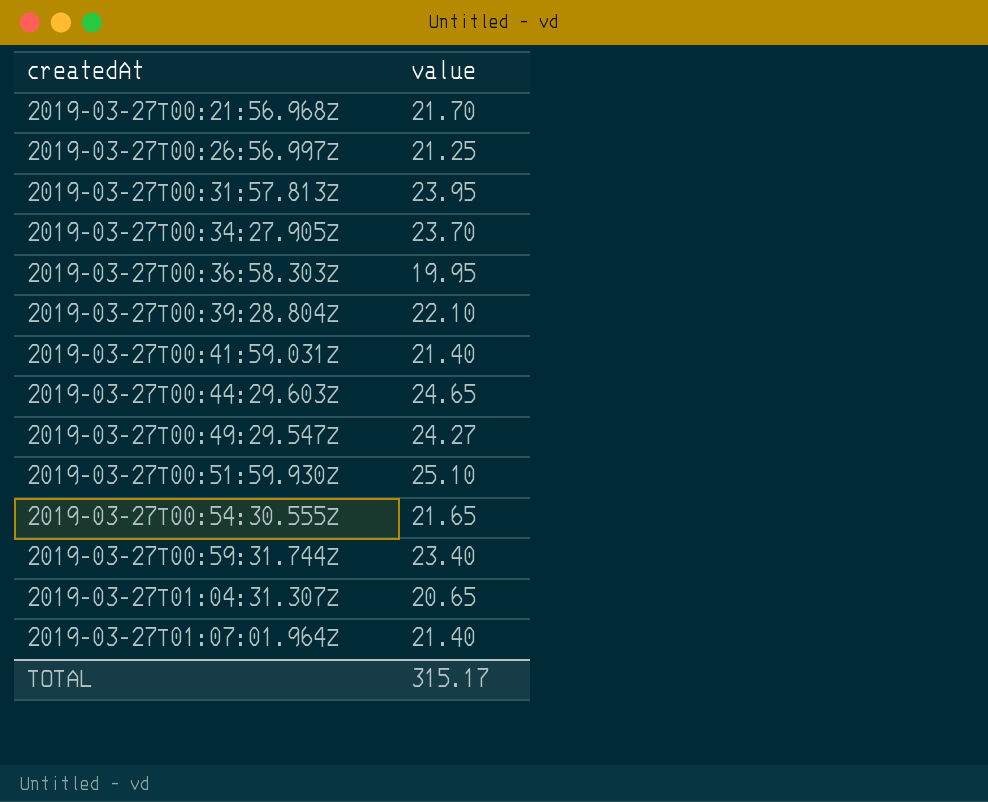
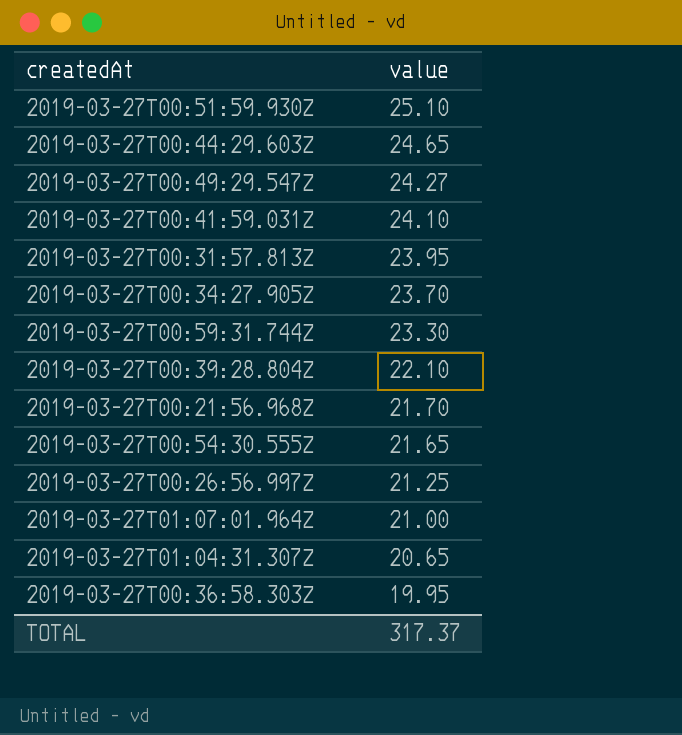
row order: createdAt ascending -> value descending
2019-03-27T00:41:59.031Z | value: 21.40 -> 24.10
2019-03-27T00:59:31.744Z | value: 23.40 -> 23.30
2019-03-27T01:07:01.964Z | value: 21.40 -> 21.00
TOTAL | value: 315.17 -> 317.37

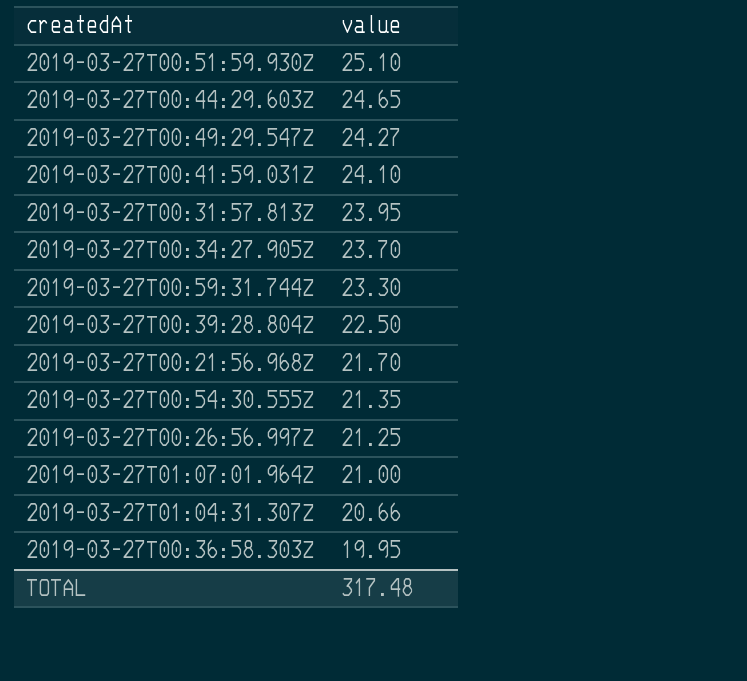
2019-03-27T00:39:28.804Z | value: 22.10 -> 22.50
2019-03-27T00:54:30.555Z | value: 21.65 -> 21.35
2019-03-27T01:04:31.307Z | value: 20.65 -> 20.66
TOTAL | value: 317.37 -> 317.48

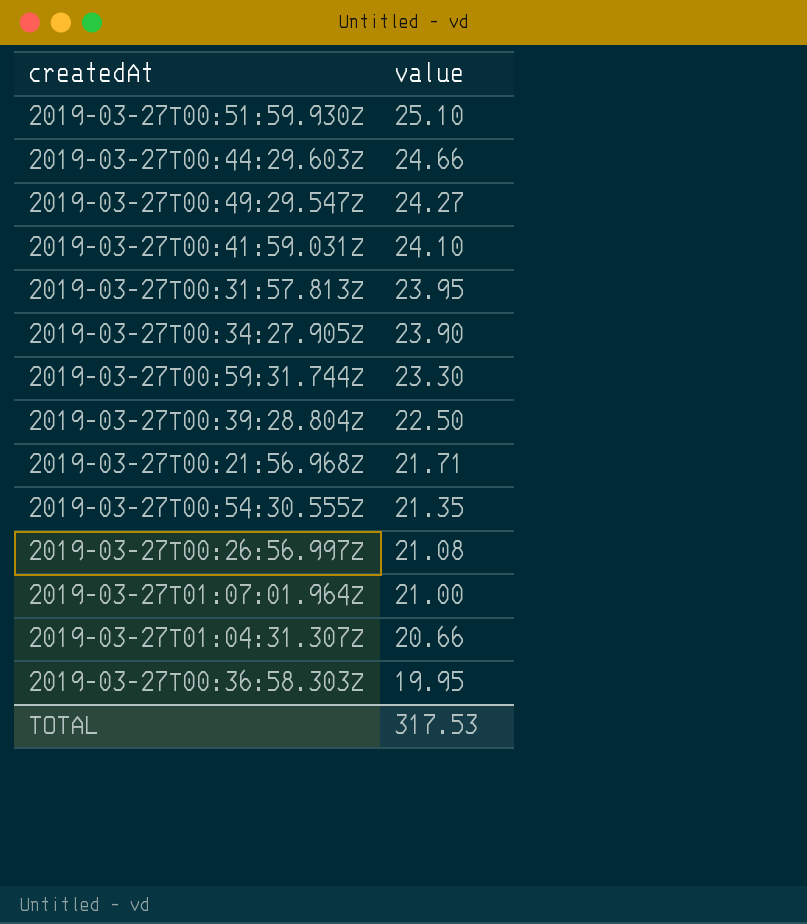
2019-03-27T00:44:29.603Z | value: 24.65 -> 24.66
2019-03-27T00:34:27.905Z | value: 23.70 -> 23.90
2019-03-27T00:21:56.968Z | value: 21.70 -> 21.71
2019-03-27T00:26:56.997Z | value: 21.25 -> 21.08
TOTAL | value: 317.48 -> 317.53

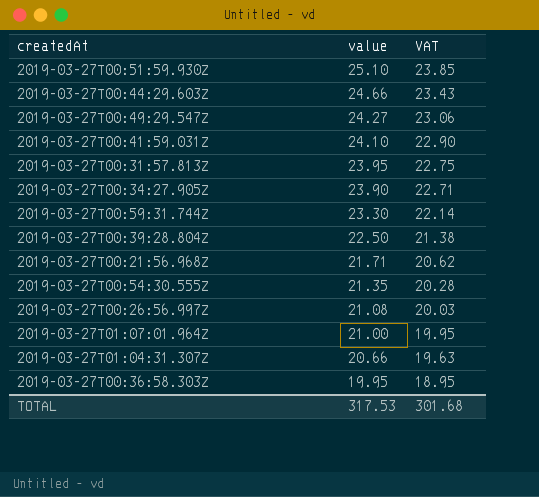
column VAT | formula: none -> [value] * 0.95

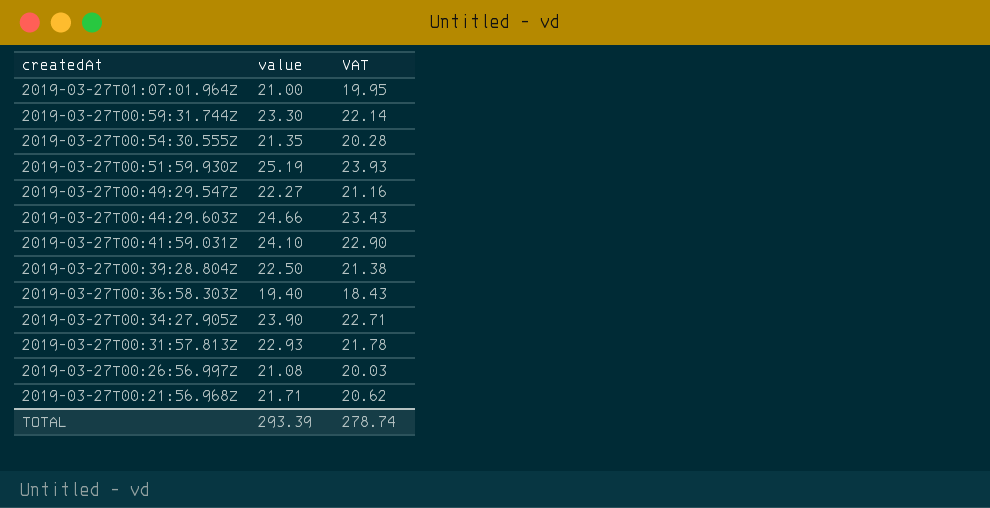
row order: value descending -> createdAt descending
row 2019-03-27T01:04:31.307Z: 20.66 | 19.63 -> none
2019-03-27T00:51:59.930Z | value: 25.10 -> 25.19
2019-03-27T00:51:59.930Z | VAT: 23.85 -> 23.93
2019-03-27T00:49:29.547Z | value: 24.27 -> 22.27
2019-03-27T00:49:29.547Z | VAT: 23.06 -> 21.16
2019-03-27T00:36:58.303Z | value: 19.95 -> 19.40
2019-03-27T00:36:58.303Z | VAT: 18.95 -> 18.43
2019-03-27T00:31:57.813Z | value: 23.95 -> 22.93
2019-03-27T00:31:57.813Z | VAT: 22.75 -> 21.78
TOTAL | value: 317.53 -> 293.39
TOTAL | VAT: 301.68 -> 278.74

